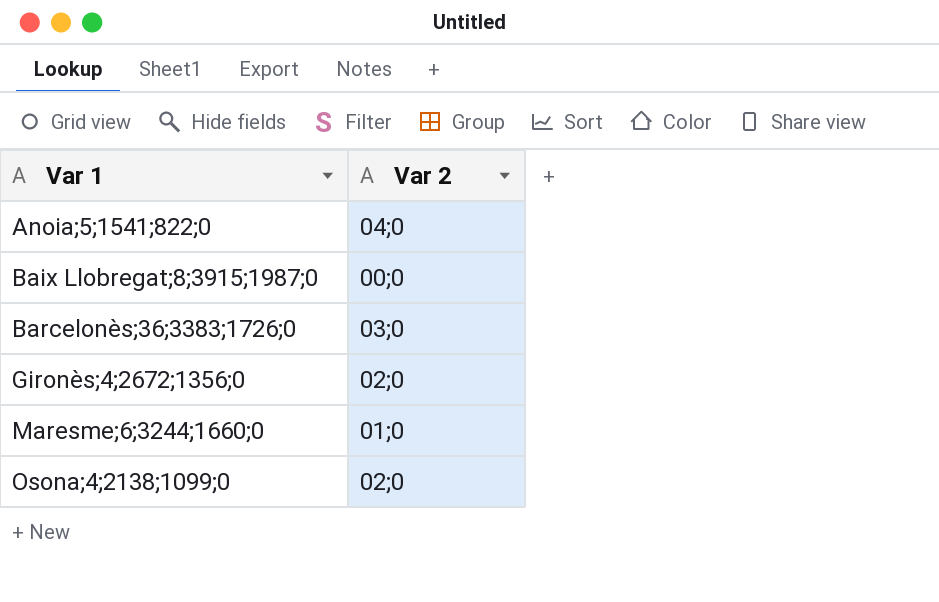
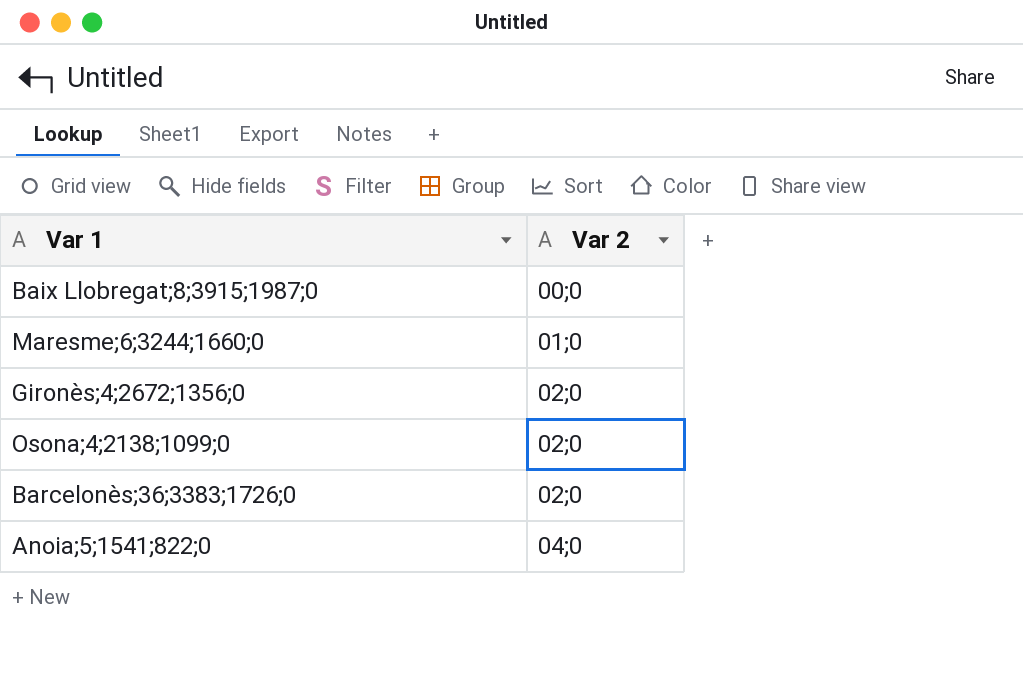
row order: Var 1 ascending -> Var 2 ascending
Barcelonès;36;3383;1726;0 | Var 2: 03;0 -> 02;0

